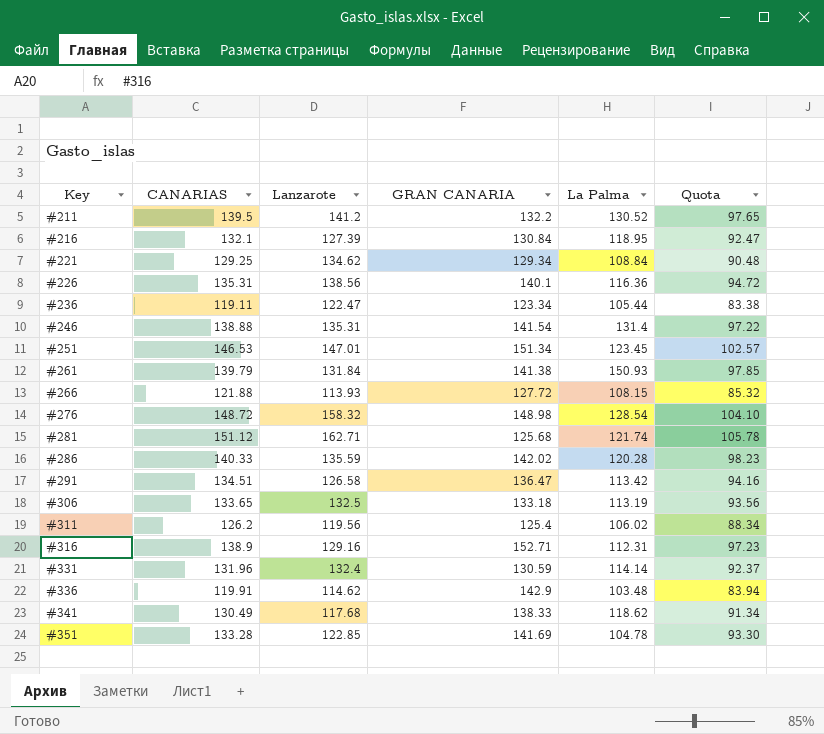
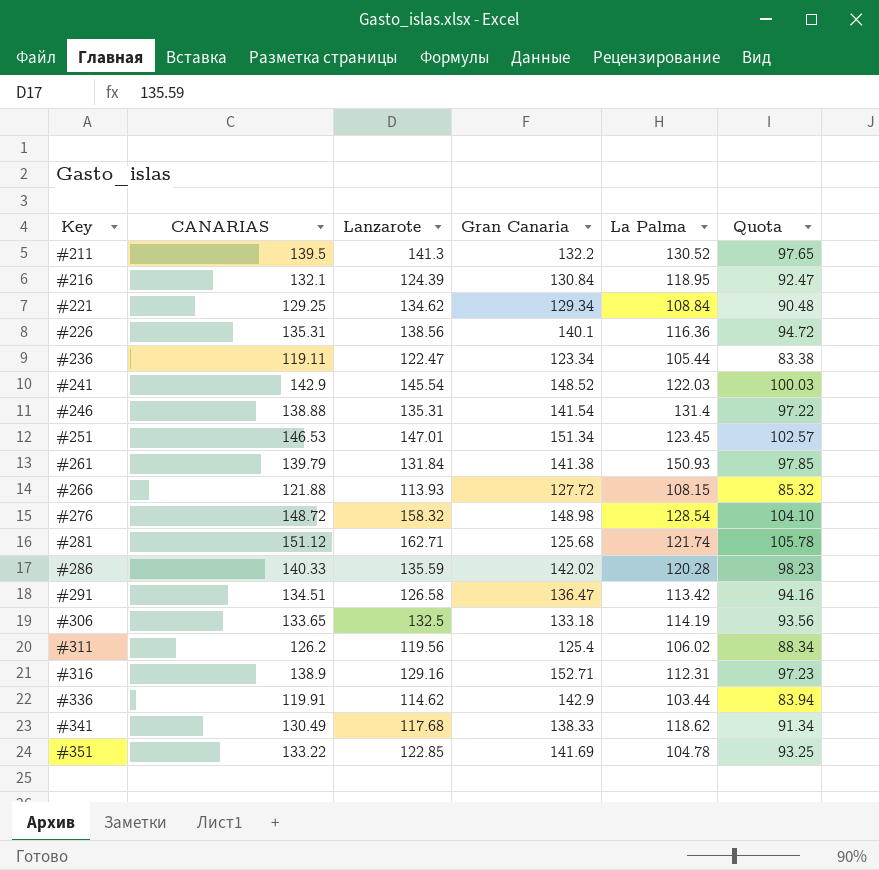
column name: GRAN CANARIA -> Gran Canaria
row #331: 131.96 | 132.4 | 130.59 | 114.14 | 92.37 -> none
#211 | Lanzarote: 141.2 -> 141.3
#216 | Lanzarote: 127.39 -> 124.39
row #241: none -> 142.9 | 145.54 | 148.52 | 122.03 | 100.03
#306 | La Palma: 113.19 -> 114.19
#336 | La Palma: 103.48 -> 103.44
#351 | CANARIAS: 133.28 -> 133.22
#351 | Quota: 93.30 -> 93.25

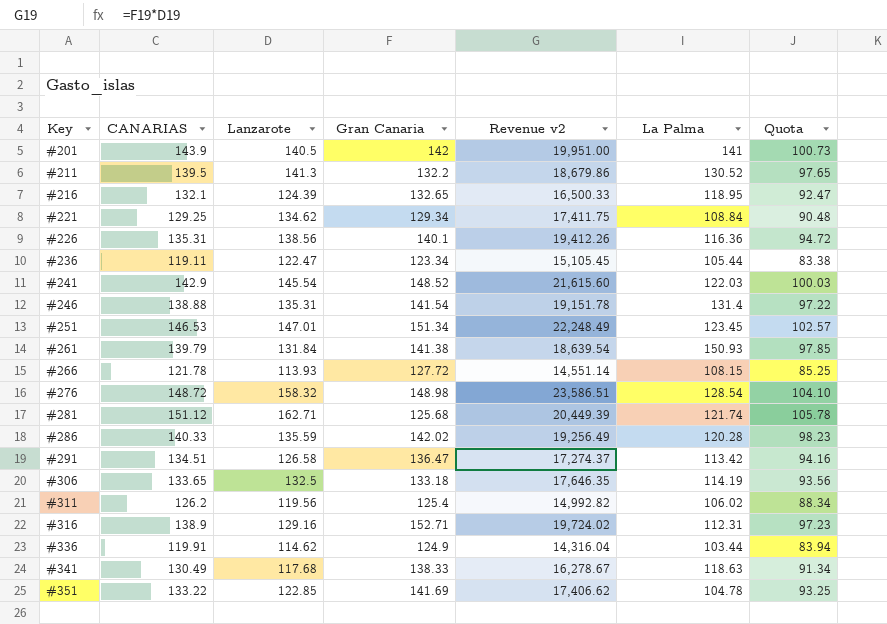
column Revenue v2 | formula: none -> [Lanzarote] * [Gran Canaria]
row #201: none -> 143.9 | 140.5 | 142 | 19,951.00 | 141 | 100.73
#216 | Gran Canaria: 130.84 -> 132.65
#266 | CANARIAS: 121.88 -> 121.78
#266 | Quota: 85.32 -> 85.25
#336 | Gran Canaria: 142.9 -> 124.9
#341 | La Palma: 118.62 -> 118.63

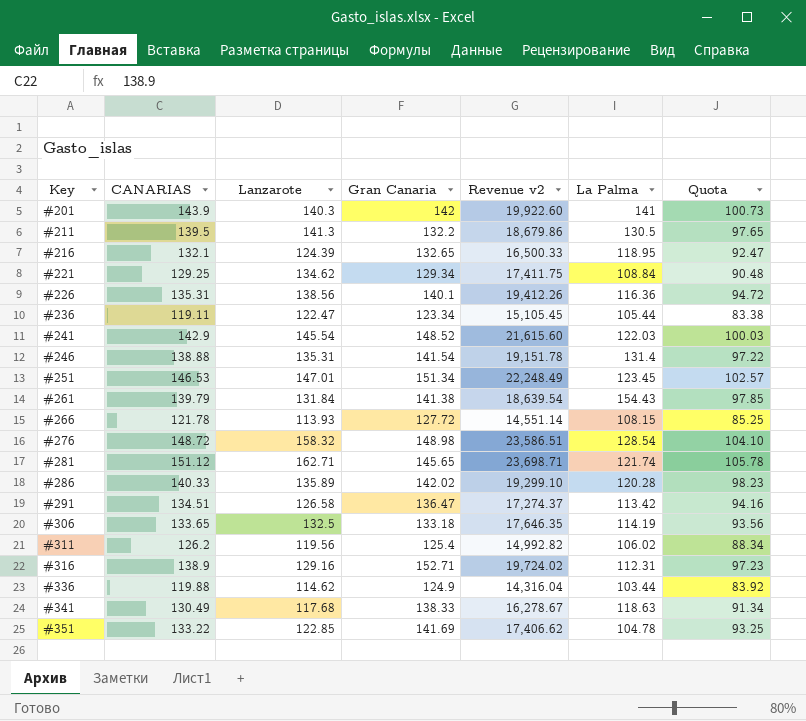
#201 | Lanzarote: 140.5 -> 140.3
#201 | Revenue v2: 19,951.00 -> 19,922.60
#211 | La Palma: 130.52 -> 130.5
#261 | La Palma: 150.93 -> 154.43
#281 | Gran Canaria: 125.68 -> 145.65
#281 | Revenue v2: 20,449.39 -> 23,698.71
#286 | Lanzarote: 135.59 -> 135.89
#286 | Revenue v2: 19,256.49 -> 19,299.10
#336 | CANARIAS: 119.91 -> 119.88
#336 | Quota: 83.94 -> 83.92

